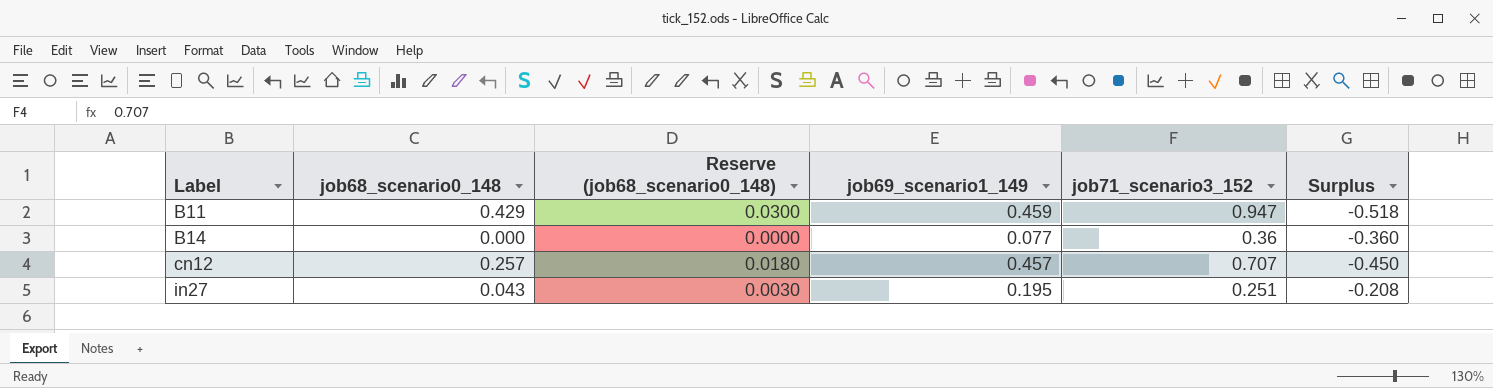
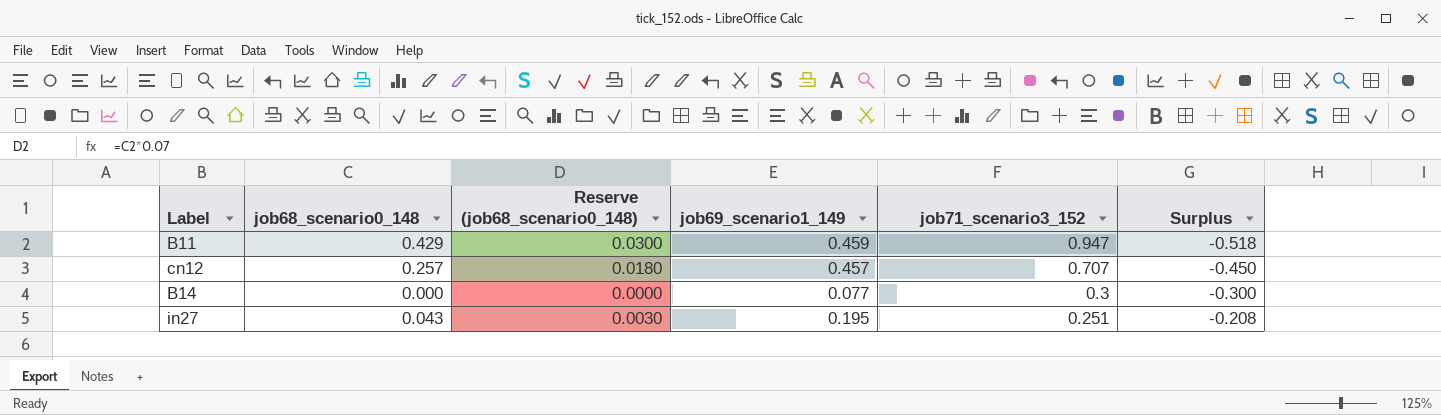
row order: Label ascending -> job71_scenario3_152 descending
B14 | job71_scenario3_152: 0.36 -> 0.3
B14 | Surplus: -0.360 -> -0.300

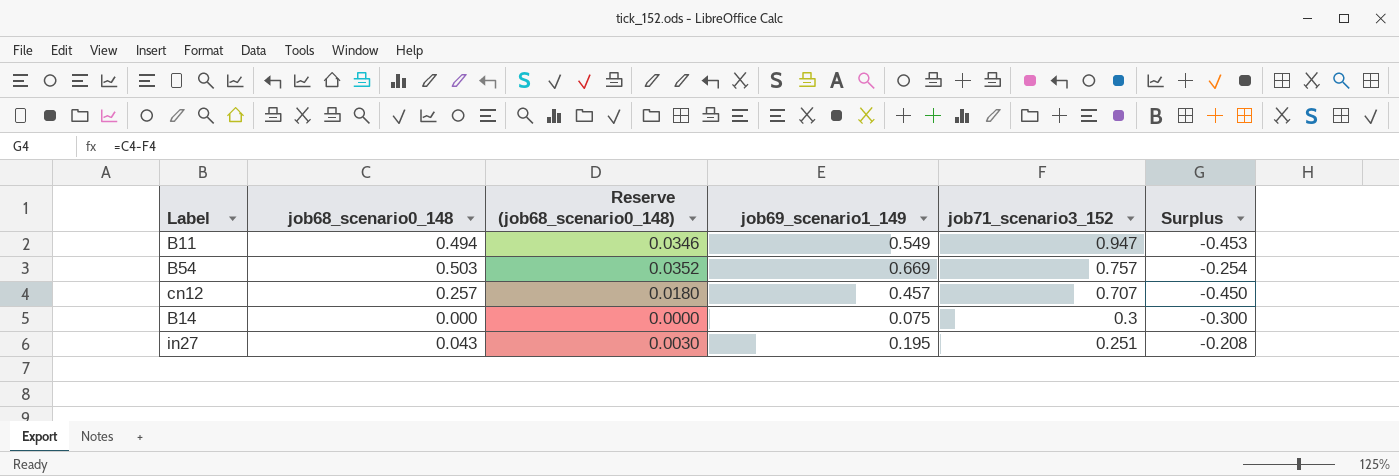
B11 | job68_scenario0_148: 0.429 -> 0.494
B11 | Reserve (job68_scenario0_148): 0.0300 -> 0.0346
B11 | job69_scenario1_149: 0.459 -> 0.549
B11 | Surplus: -0.518 -> -0.453
row B54: none -> 0.503 | 0.0352 | 0.669 | 0.757 | -0.254
B14 | job69_scenario1_149: 0.077 -> 0.075

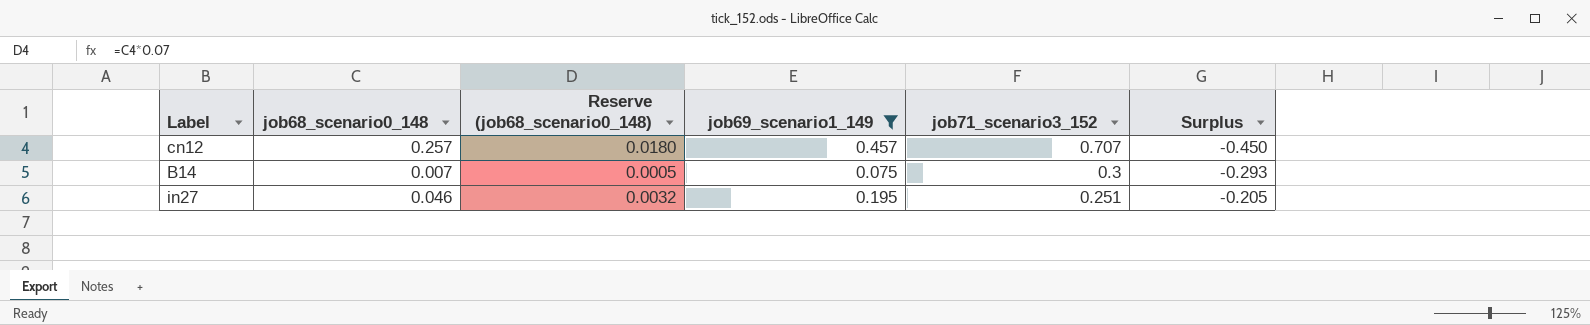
filter: none -> job69_scenario1_149 <= 0.457
B14 | job68_scenario0_148: 0.000 -> 0.007
B14 | Reserve (job68_scenario0_148): 0.0000 -> 0.0005
B14 | Surplus: -0.300 -> -0.293
in27 | job68_scenario0_148: 0.043 -> 0.046
in27 | Reserve (job68_scenario0_148): 0.0030 -> 0.0032
in27 | Surplus: -0.208 -> -0.205

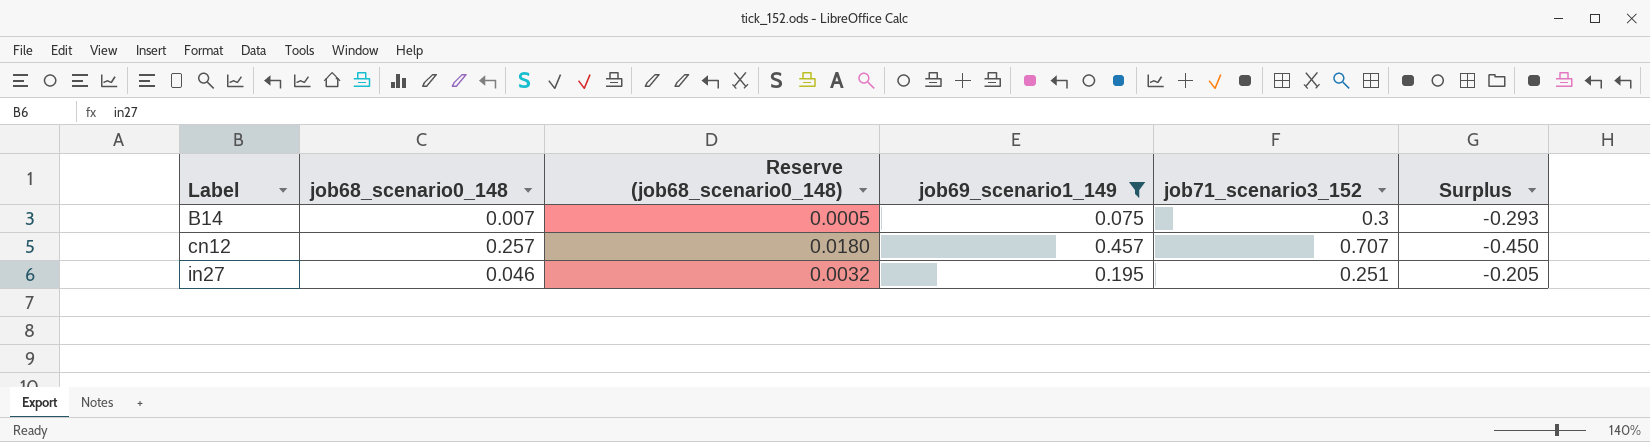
row order: job71_scenario3_152 descending -> Label ascending

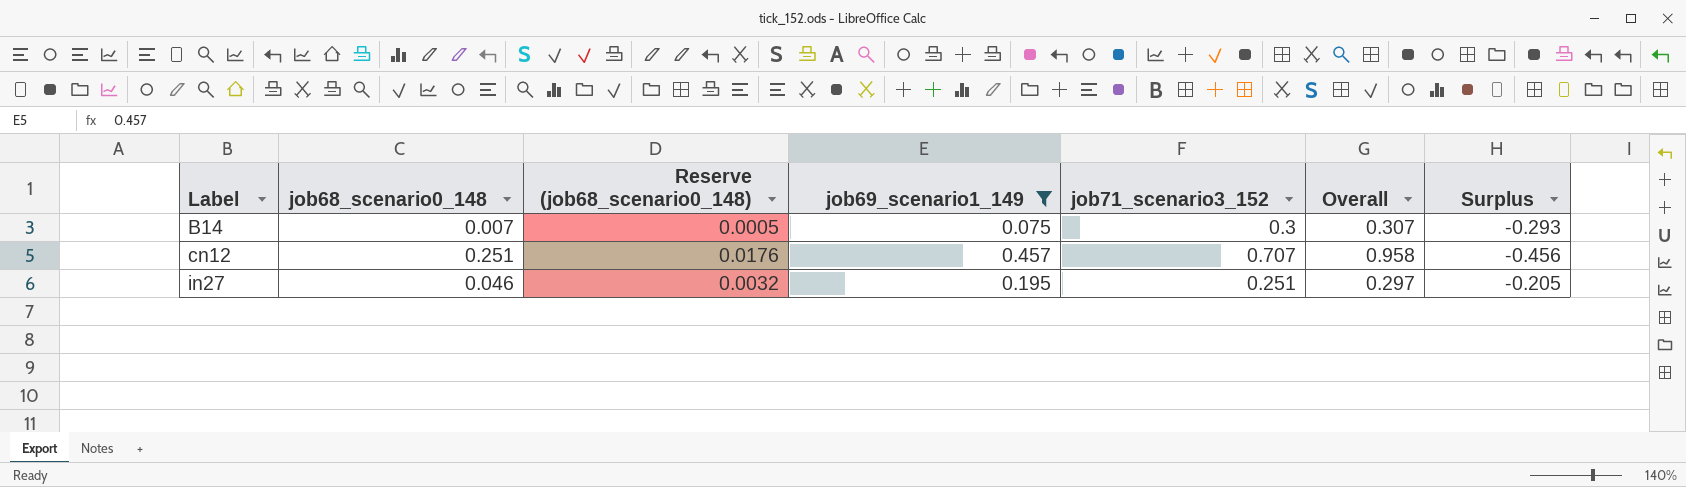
column Overall | formula: none -> [job68_scenario0_148] + [job71_scenario3_152]
cn12 | job68_scenario0_148: 0.257 -> 0.251
cn12 | Reserve (job68_scenario0_148): 0.0180 -> 0.0176
cn12 | Surplus: -0.450 -> -0.456

